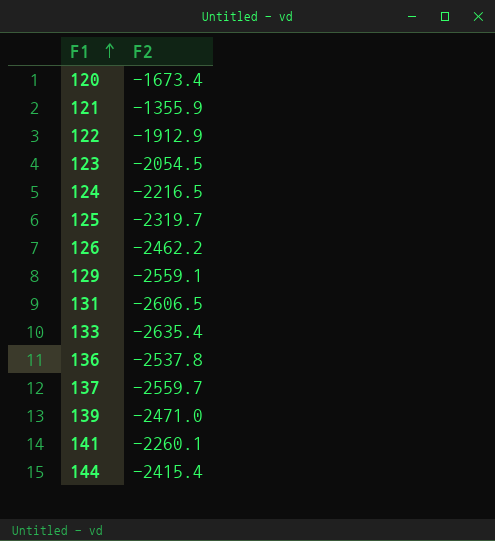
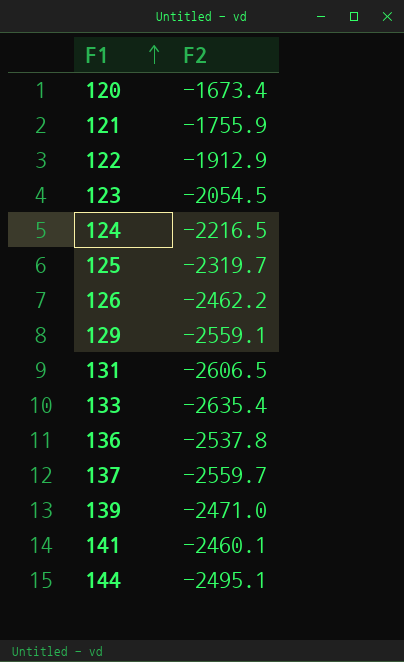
121 | F2: -1355.9 -> -1755.9
141 | F2: -2260.1 -> -2460.1
144 | F2: -2415.4 -> -2495.1

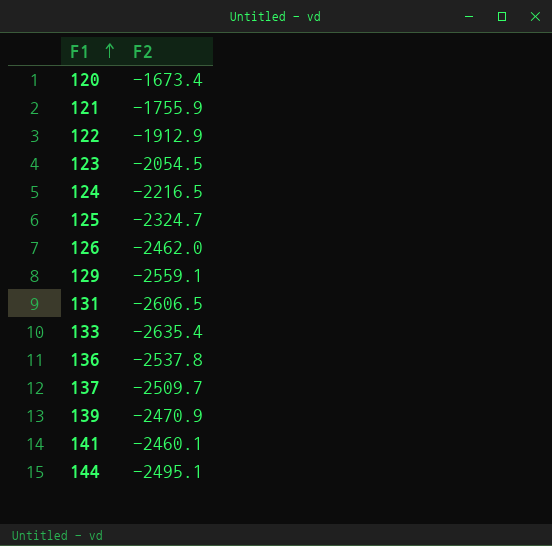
125 | F2: -2319.7 -> -2324.7
126 | F2: -2462.2 -> -2462.0
137 | F2: -2559.7 -> -2509.7
139 | F2: -2471.0 -> -2470.9

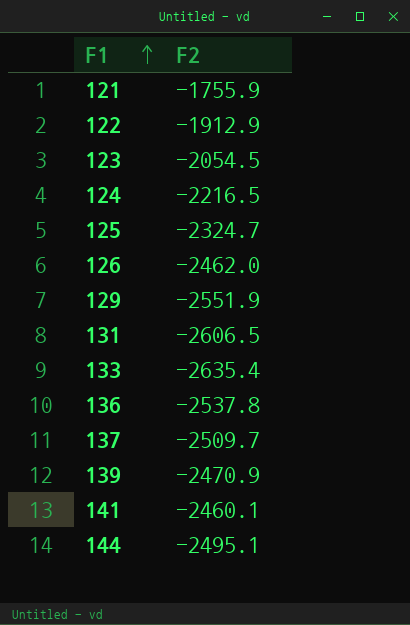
row 120: -1673.4 -> none
129 | F2: -2559.1 -> -2551.9

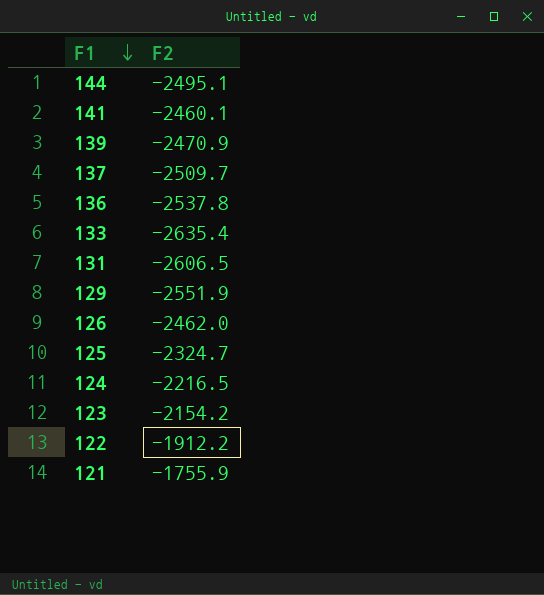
row order: F1 ascending -> F1 descending
123 | F2: -2054.5 -> -2154.2
122 | F2: -1912.9 -> -1912.2

